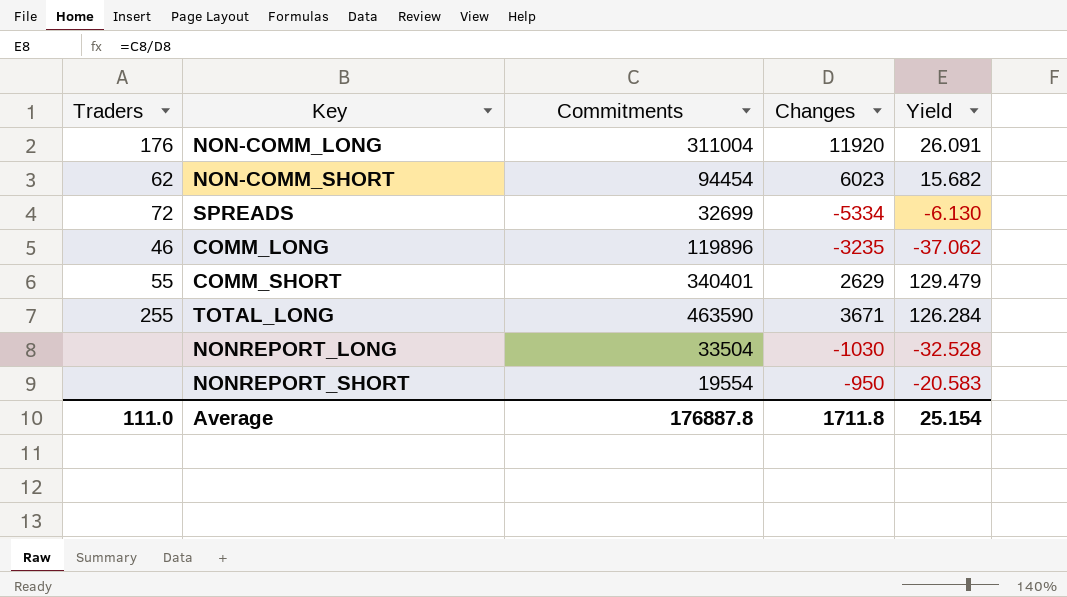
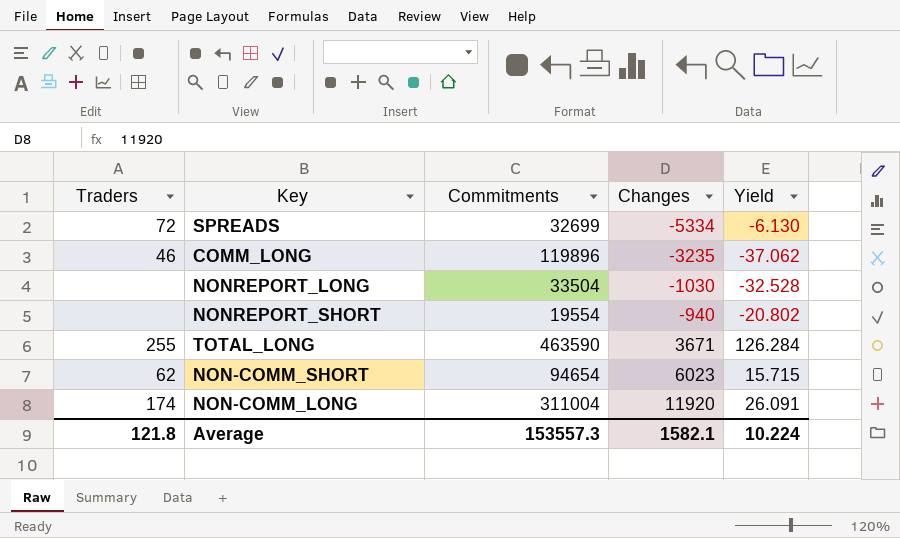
row order: none -> Changes ascending
row COMM_SHORT: 55 | 340401 | 2629 | 129.479 -> none
NONREPORT_SHORT | Changes: -950 -> -940
NONREPORT_SHORT | Yield: -20.583 -> -20.802
NON-COMM_SHORT | Commitments: 94454 -> 94654
NON-COMM_SHORT | Yield: 15.682 -> 15.715
NON-COMM_LONG | Traders: 176 -> 174
Average | Traders: 111.0 -> 121.8
Average | Commitments: 176887.8 -> 153557.3
Average | Changes: 1711.8 -> 1582.1
Average | Yield: 25.154 -> 10.224

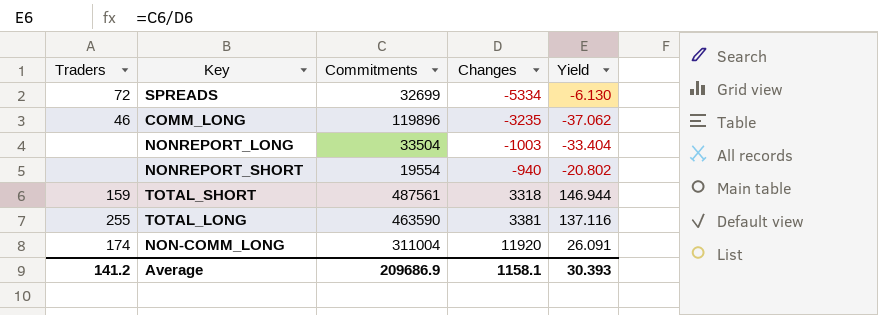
row NON-COMM_SHORT: 62 | 94654 | 6023 | 15.715 -> none
NONREPORT_LONG | Changes: -1030 -> -1003
NONREPORT_LONG | Yield: -32.528 -> -33.404
row TOTAL_SHORT: none -> 159 | 487561 | 3318 | 146.944
TOTAL_LONG | Changes: 3671 -> 3381
TOTAL_LONG | Yield: 126.284 -> 137.116
Average | Traders: 121.8 -> 141.2
Average | Commitments: 153557.3 -> 209686.9
Average | Changes: 1582.1 -> 1158.1
Average | Yield: 10.224 -> 30.393

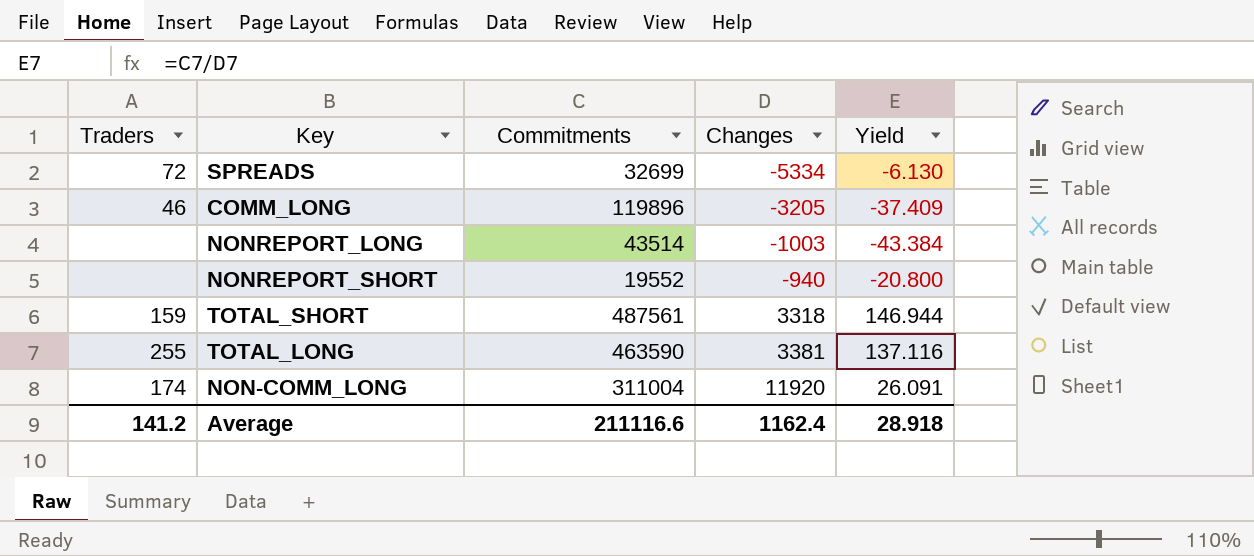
COMM_LONG | Changes: -3235 -> -3205
COMM_LONG | Yield: -37.062 -> -37.409
NONREPORT_LONG | Commitments: 33504 -> 43514
NONREPORT_LONG | Yield: -33.404 -> -43.384
NONREPORT_SHORT | Commitments: 19554 -> 19552
NONREPORT_SHORT | Yield: -20.802 -> -20.800
Average | Commitments: 209686.9 -> 211116.6
Average | Changes: 1158.1 -> 1162.4
Average | Yield: 30.393 -> 28.918

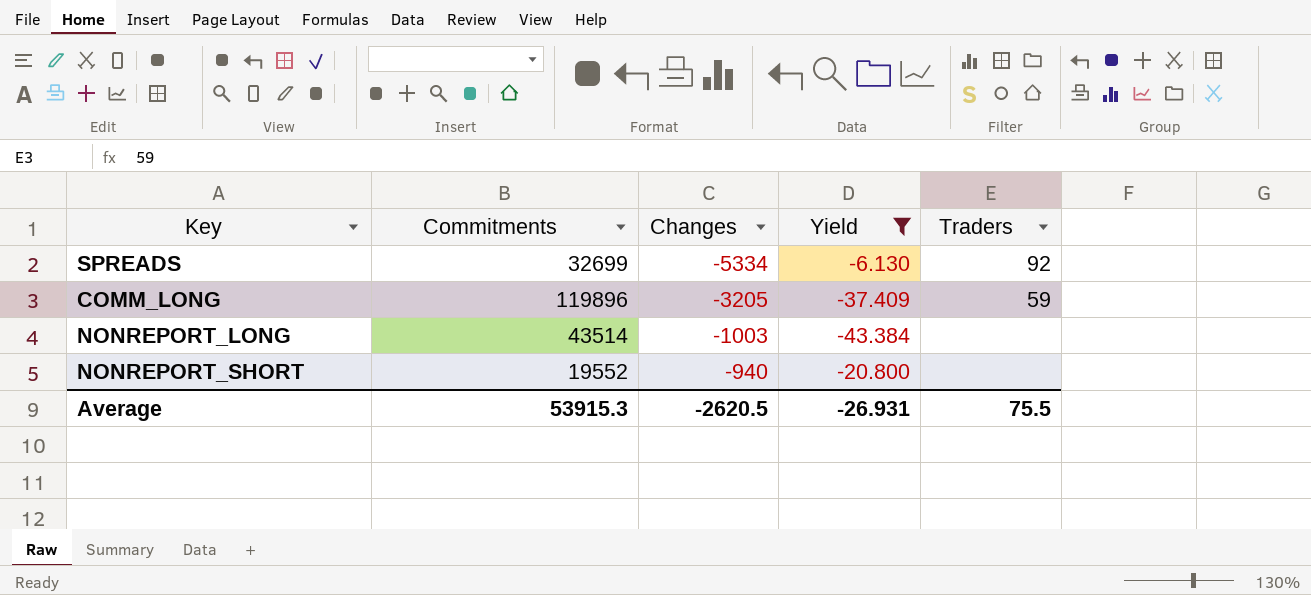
filter: none -> Yield <= -6.130
column Traders | position: 1 -> 5
SPREADS | Traders: 72 -> 92
COMM_LONG | Traders: 46 -> 59
Average | Commitments: 211116.6 -> 53915.3
Average | Changes: 1162.4 -> -2620.5
Average | Yield: 28.918 -> -26.931
Average | Traders: 141.2 -> 75.5

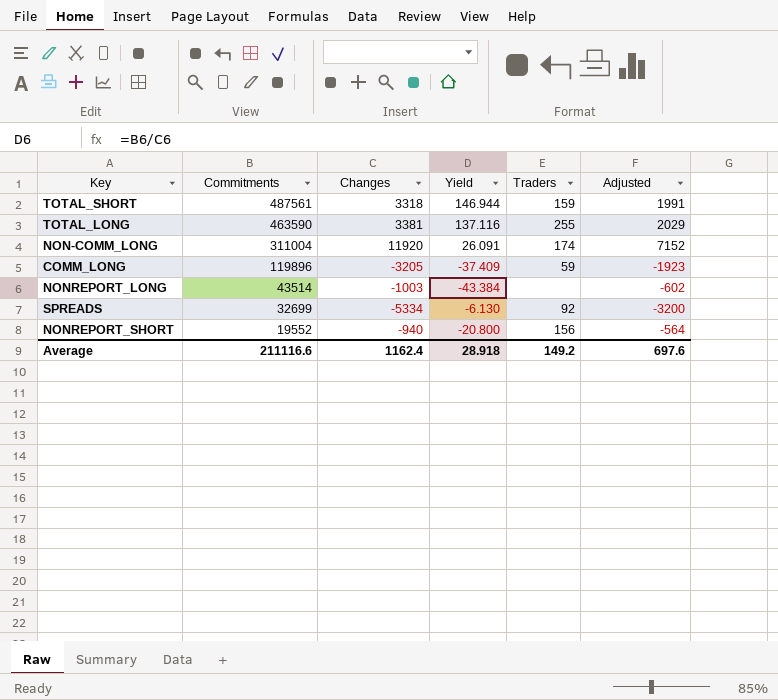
filter: Yield <= -6.130 -> none
row order: Changes ascending -> Commitments descending
column Adjusted | formula: none -> [Changes] * 0.6
NONREPORT_SHORT | Traders: none -> 156
Average | Commitments: 53915.3 -> 211116.6
Average | Changes: -2620.5 -> 1162.4
Average | Yield: -26.931 -> 28.918
Average | Traders: 75.5 -> 149.2

